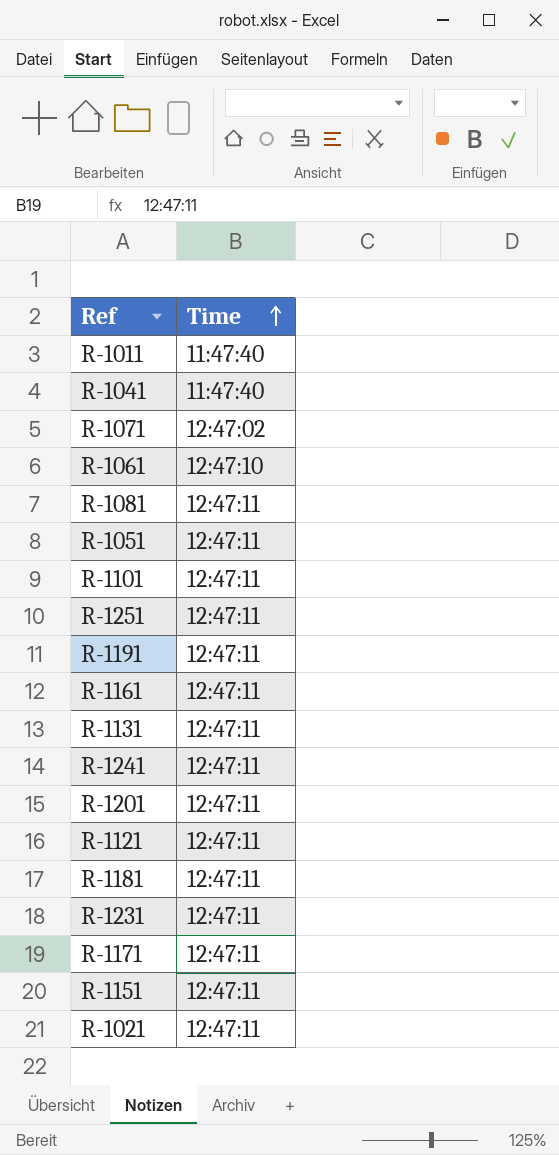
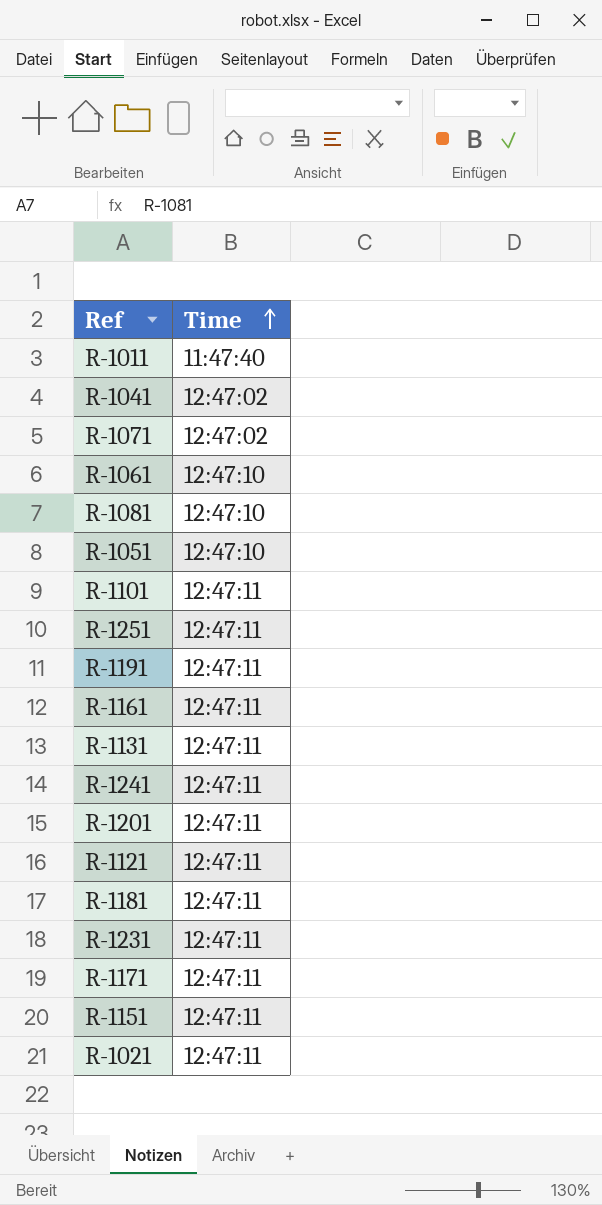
R-1041 | Time: 11:47:40 -> 12:47:02
R-1081 | Time: 12:47:11 -> 12:47:10
R-1051 | Time: 12:47:11 -> 12:47:10

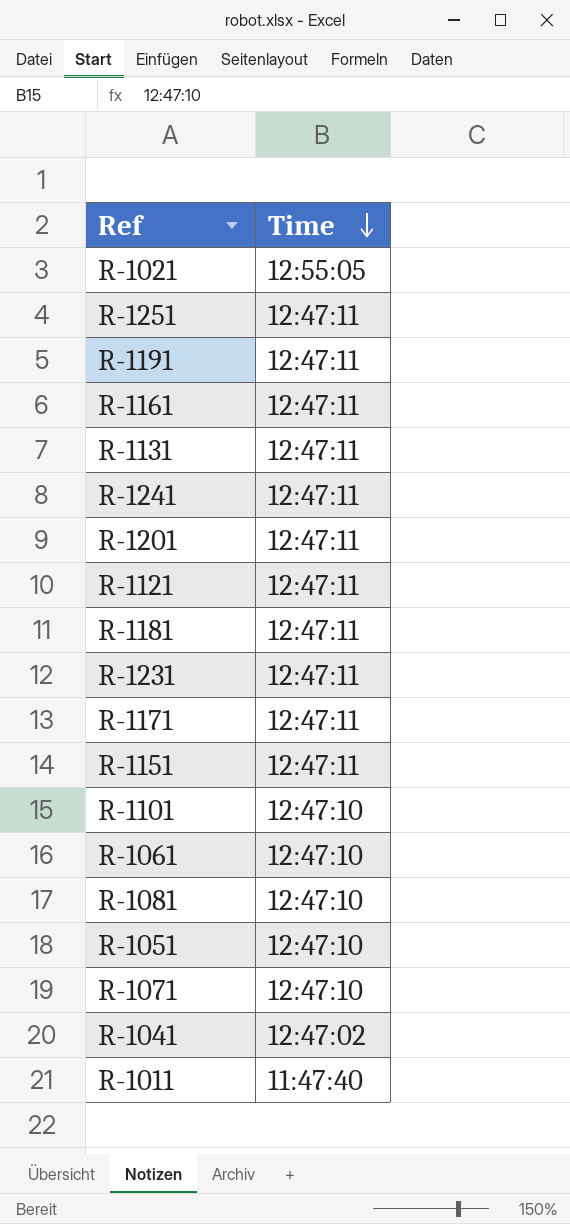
row order: Time ascending -> Time descending
R-1021 | Time: 12:47:11 -> 12:55:05
R-1101 | Time: 12:47:11 -> 12:47:10
R-1071 | Time: 12:47:02 -> 12:47:10

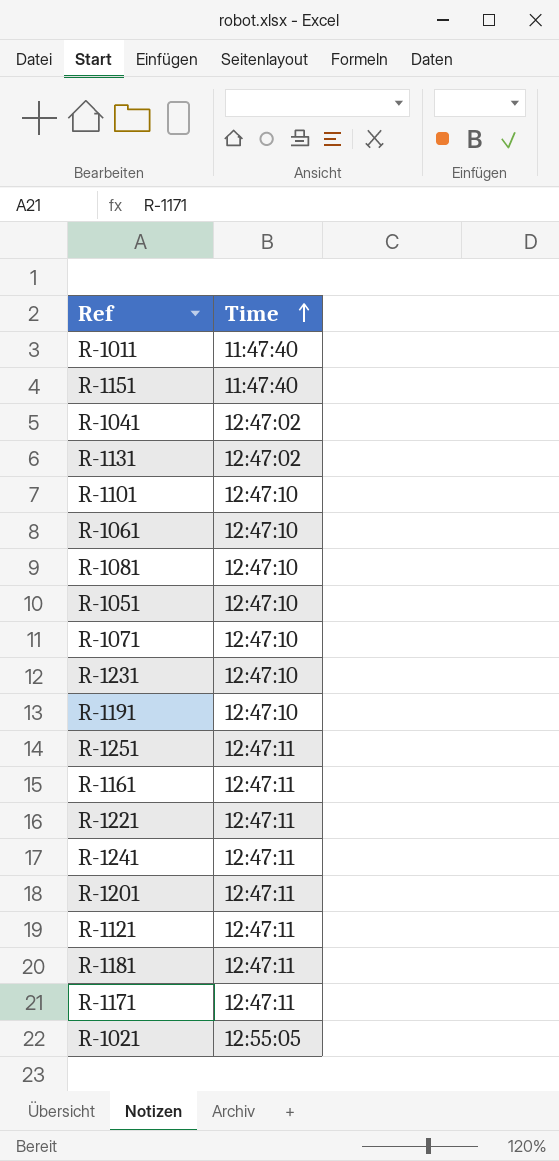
row order: Time descending -> Time ascending
R-1151 | Time: 12:47:11 -> 11:47:40
R-1131 | Time: 12:47:11 -> 12:47:02
R-1231 | Time: 12:47:11 -> 12:47:10
R-1191 | Time: 12:47:11 -> 12:47:10
row R-1221: none -> 12:47:11

